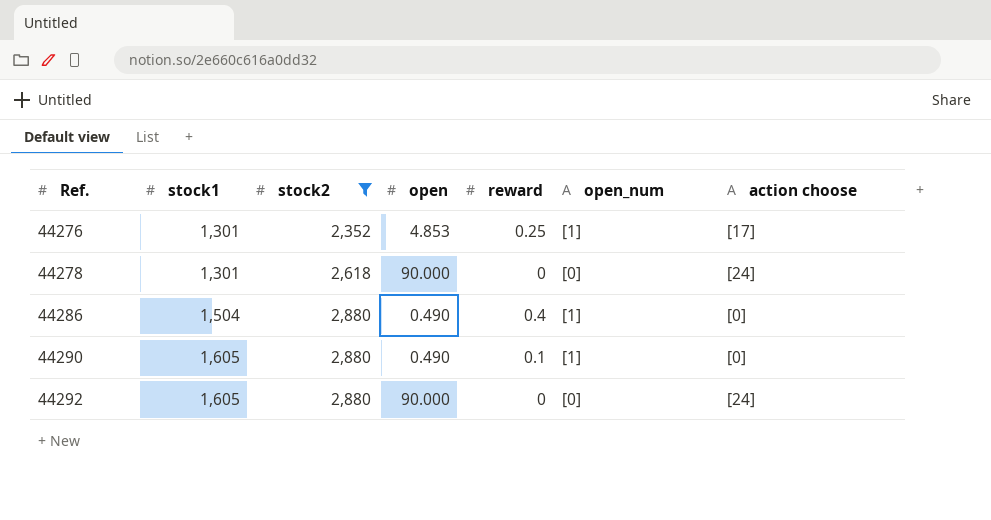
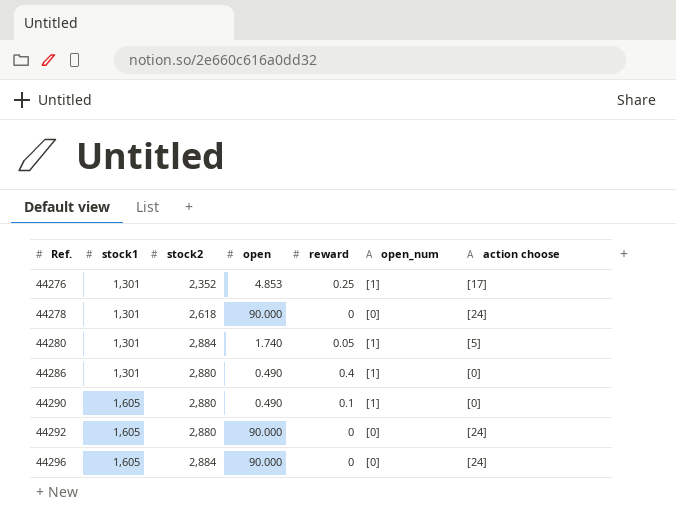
filter: stock2 != 2,884 -> none
44286 | stock1: 1,504 -> 1,301

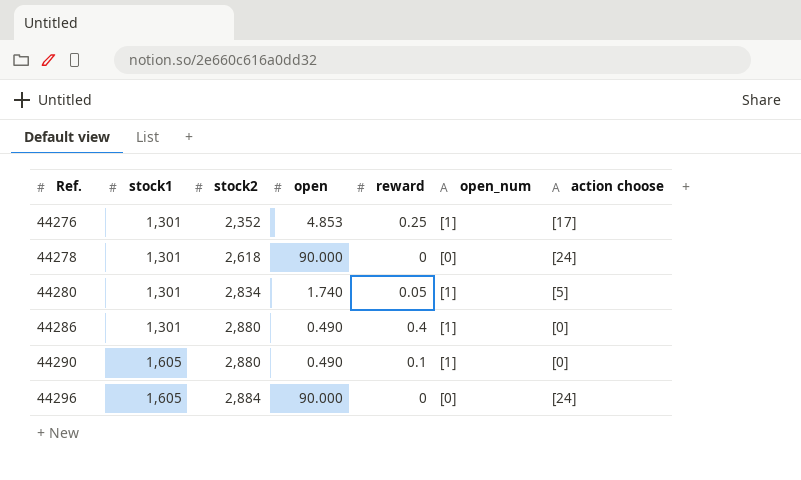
row 44292: 1,605 | 2,880 | 90.000 | 0 | [0] | [24] -> none
44280 | stock2: 2,884 -> 2,834

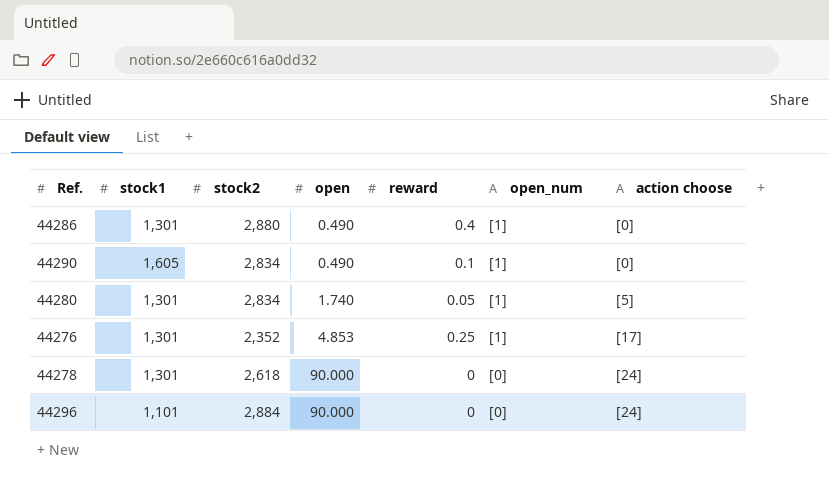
row order: Ref. ascending -> open ascending
44290 | stock2: 2,880 -> 2,834
44296 | stock1: 1,605 -> 1,101

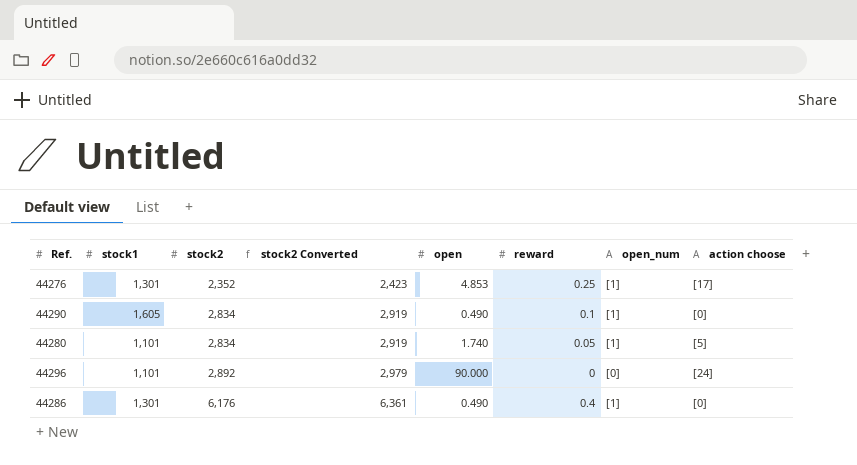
row order: open ascending -> stock2 ascending
column stock2 Converted | formula: none -> [stock2] * 1.03
row 44278: 1,301 | 2,618 | 90.000 | 0 | [0] | [24] -> none
44280 | stock1: 1,301 -> 1,101
44296 | stock2: 2,884 -> 2,892
44286 | stock2: 2,880 -> 6,176

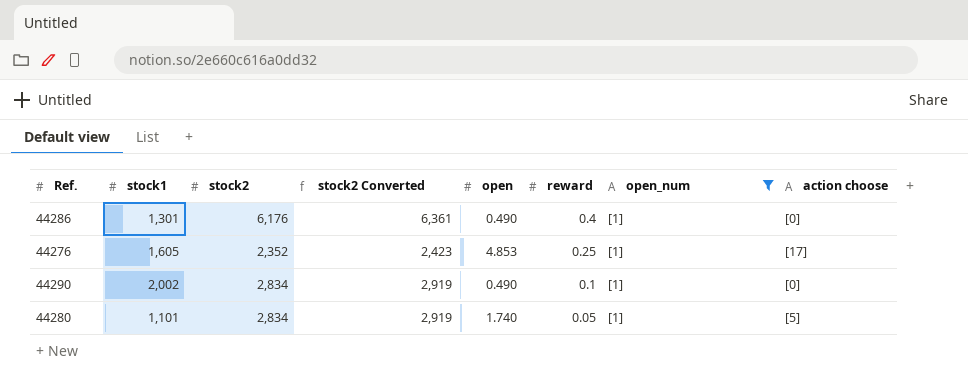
filter: none -> open_num = [1]
row order: stock2 ascending -> reward descending
44276 | stock1: 1,301 -> 1,605
44290 | stock1: 1,605 -> 2,002

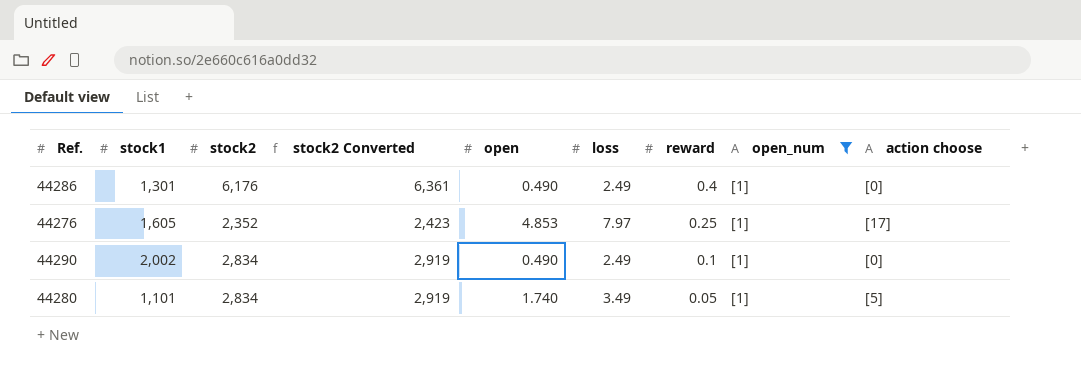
column loss | position: none -> 6

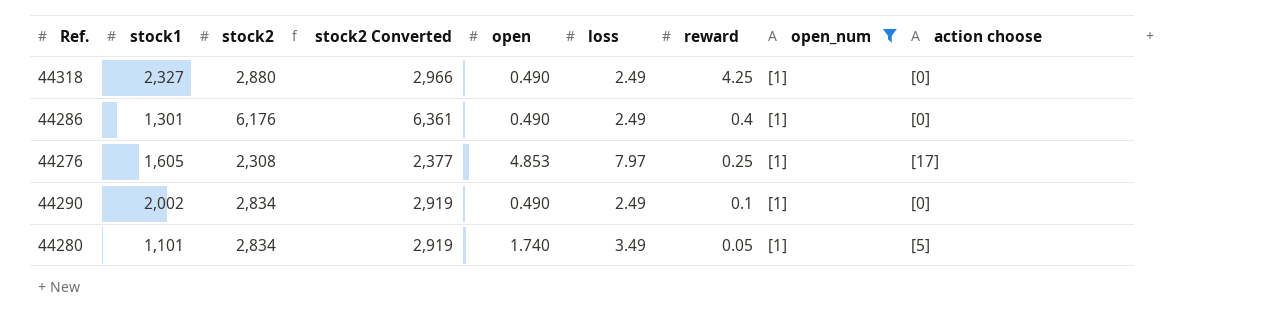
row 44318: none -> 2,327 | 2,880 | 2,966 | 0.490 | 2.49 | 4.25 | [1] | [0]
44276 | stock2: 2,352 -> 2,308
44276 | stock2 Converted: 2,423 -> 2,377

